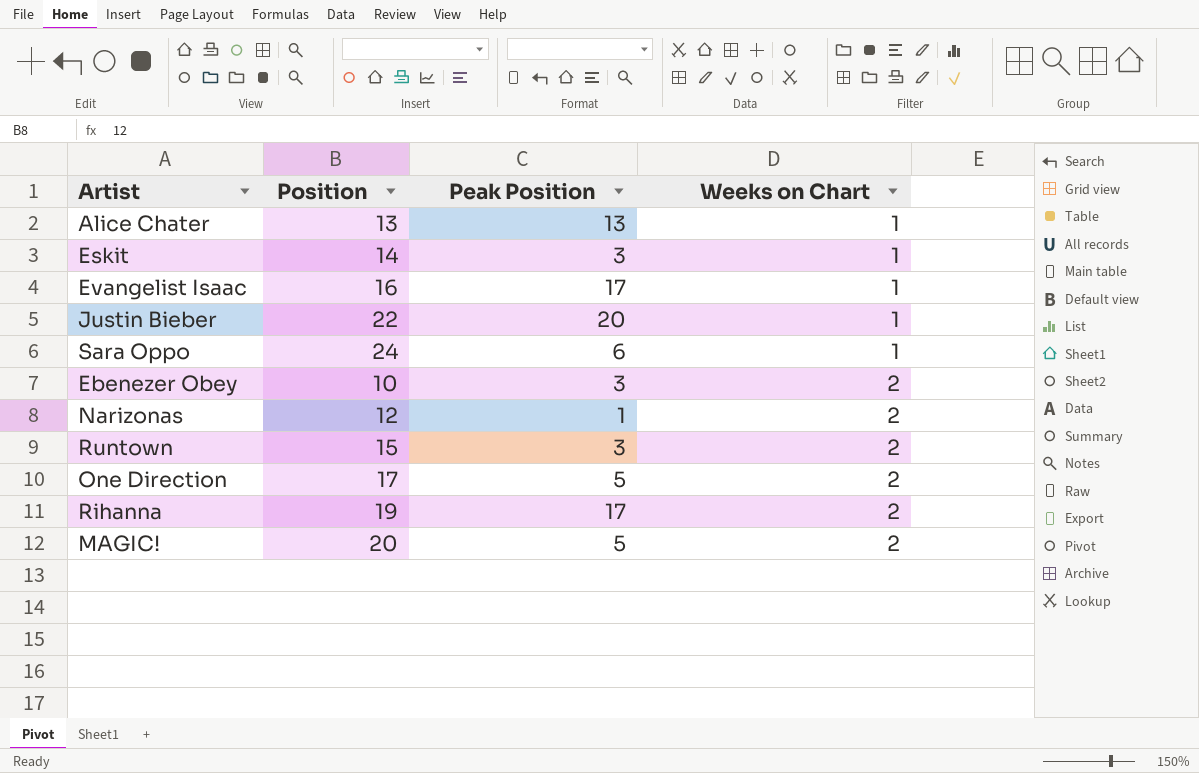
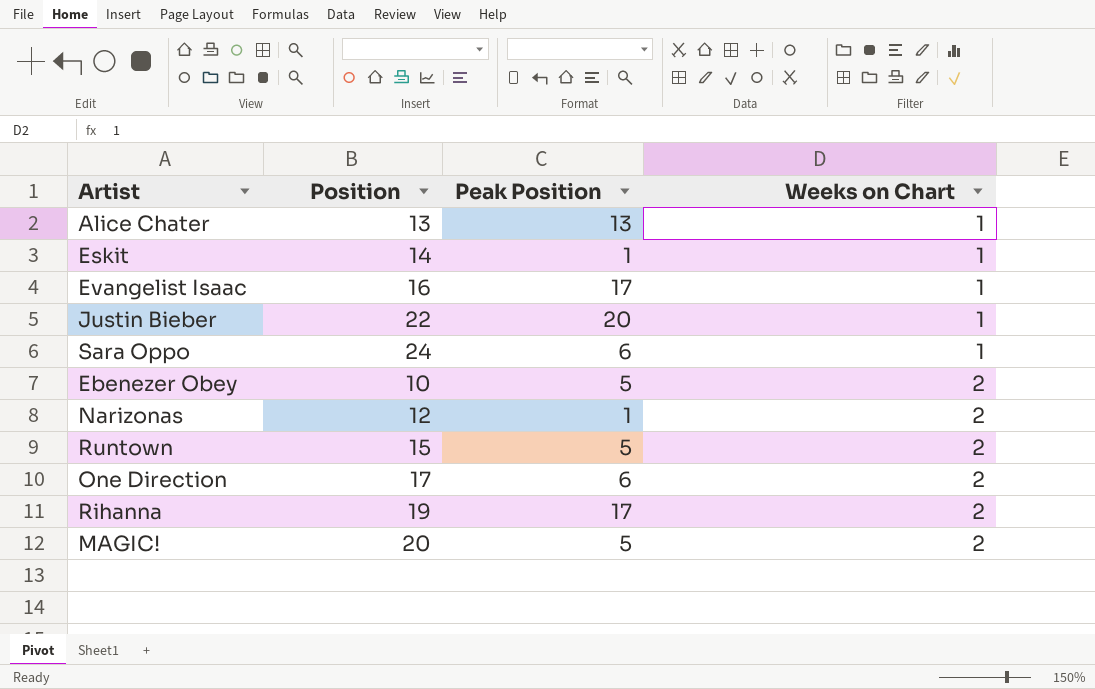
Eskit | Peak Position: 3 -> 1
Ebenezer Obey | Peak Position: 3 -> 5
Runtown | Peak Position: 3 -> 5
One Direction | Peak Position: 5 -> 6

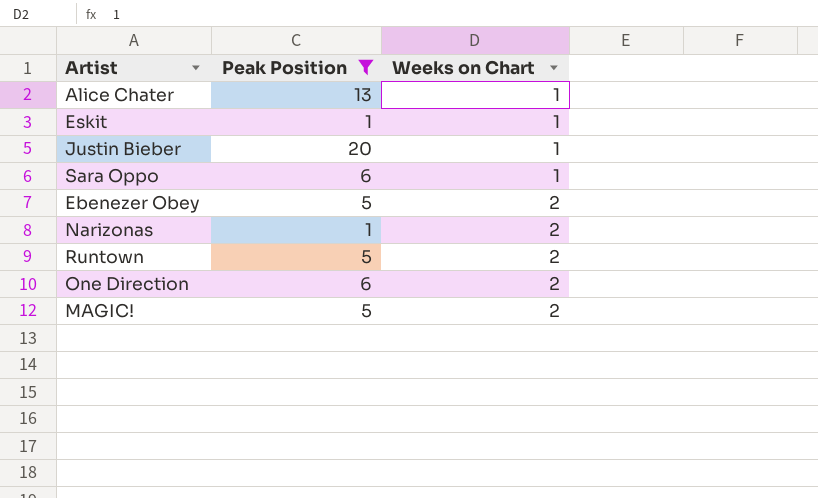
filter: none -> Peak Position != 17
column Position | position: 2 -> none

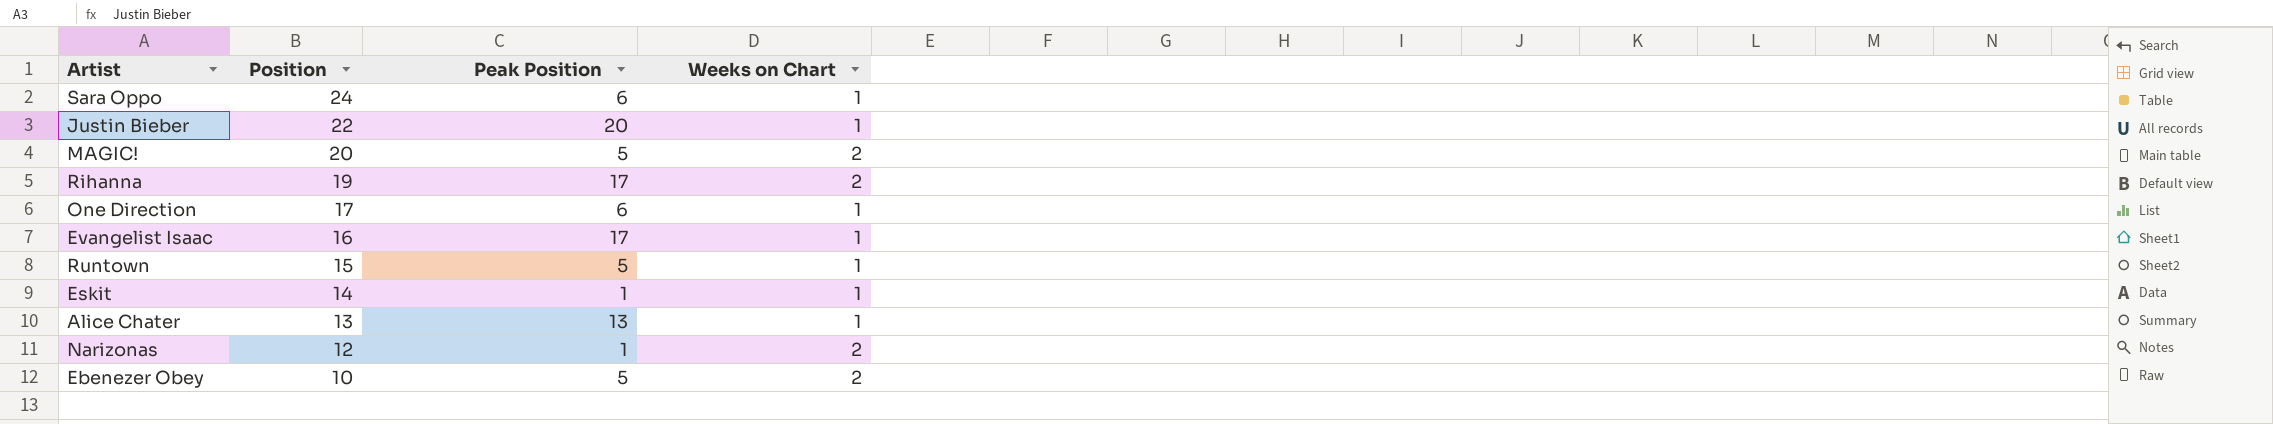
filter: Peak Position != 17 -> none
row order: Weeks on Chart ascending -> Position descending
column Position | position: none -> 2
One Direction | Weeks on Chart: 2 -> 1
Runtown | Weeks on Chart: 2 -> 1

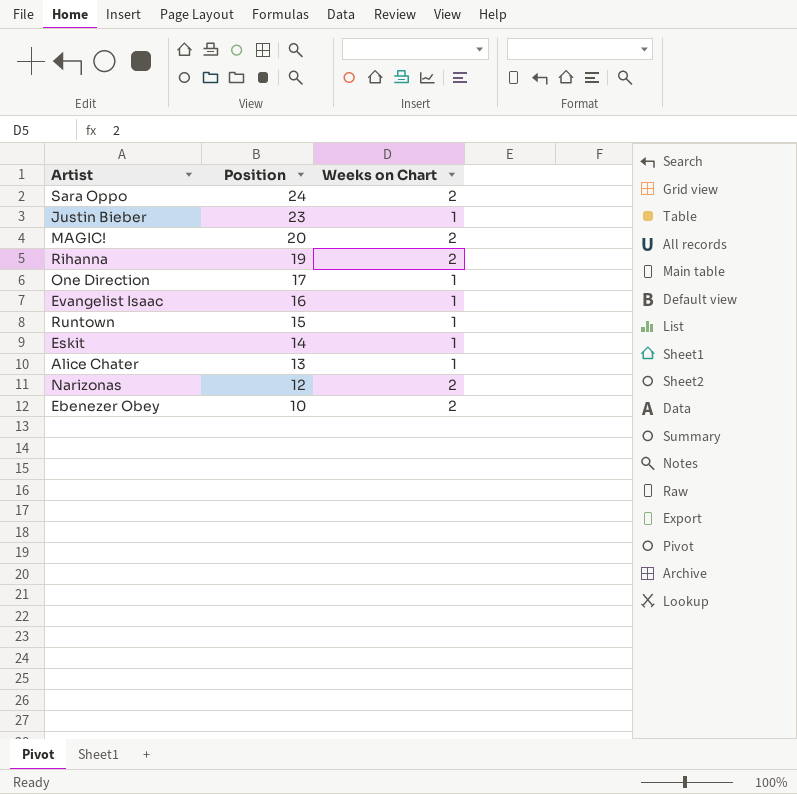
column Peak Position | position: 3 -> none
Sara Oppo | Weeks on Chart: 1 -> 2
Justin Bieber | Position: 22 -> 23

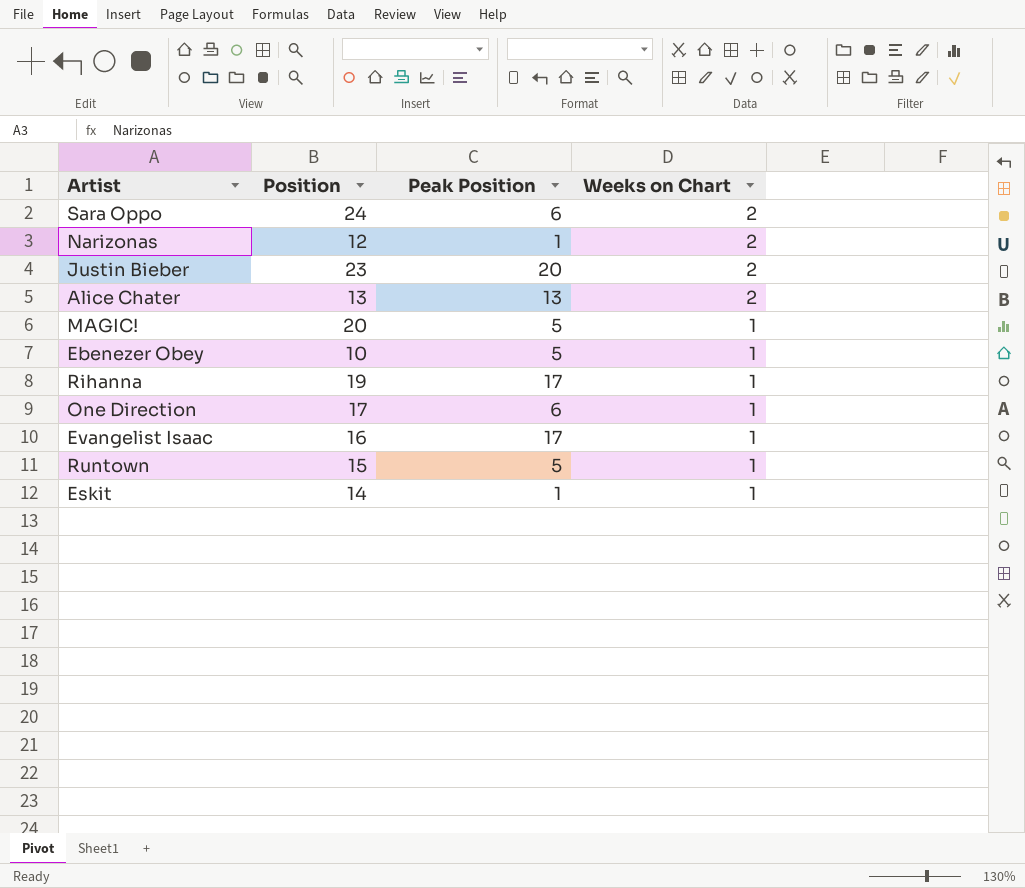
row order: Position descending -> Weeks on Chart descending
column Peak Position | position: none -> 3
Justin Bieber | Weeks on Chart: 1 -> 2
Alice Chater | Weeks on Chart: 1 -> 2
MAGIC! | Weeks on Chart: 2 -> 1
Ebenezer Obey | Weeks on Chart: 2 -> 1
Rihanna | Weeks on Chart: 2 -> 1

